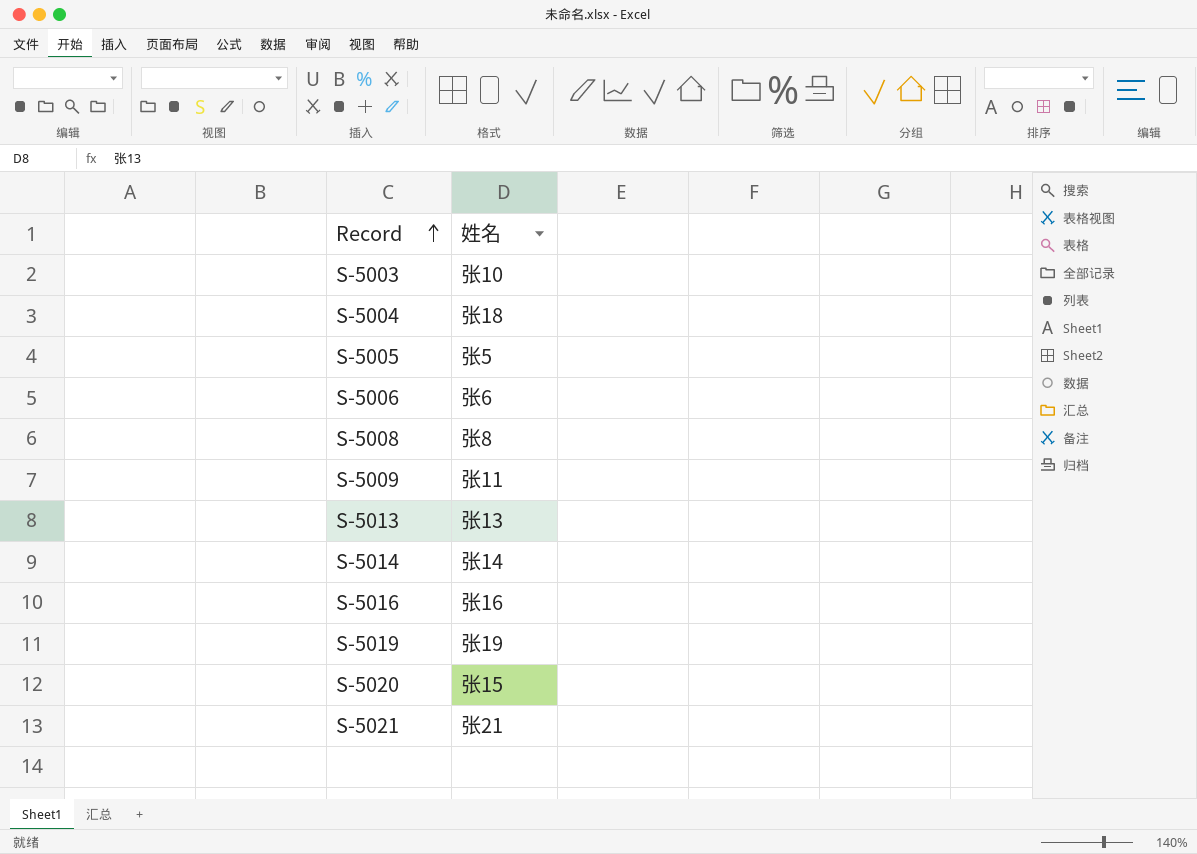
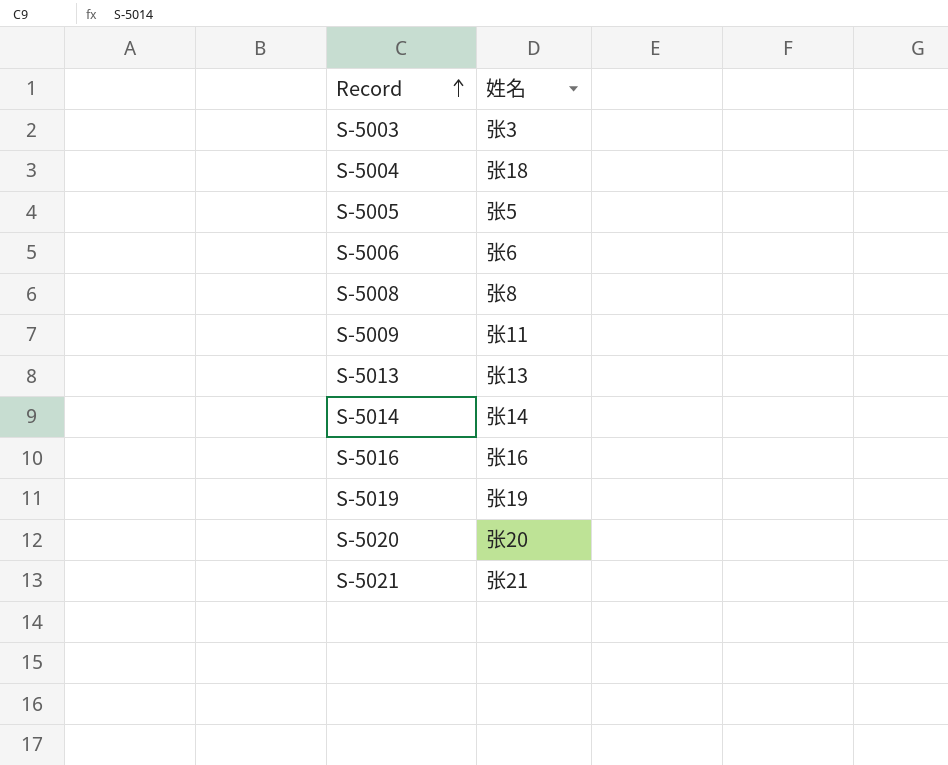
S-5003 | 姓名: 张10 -> 张3
S-5020 | 姓名: 张15 -> 张20

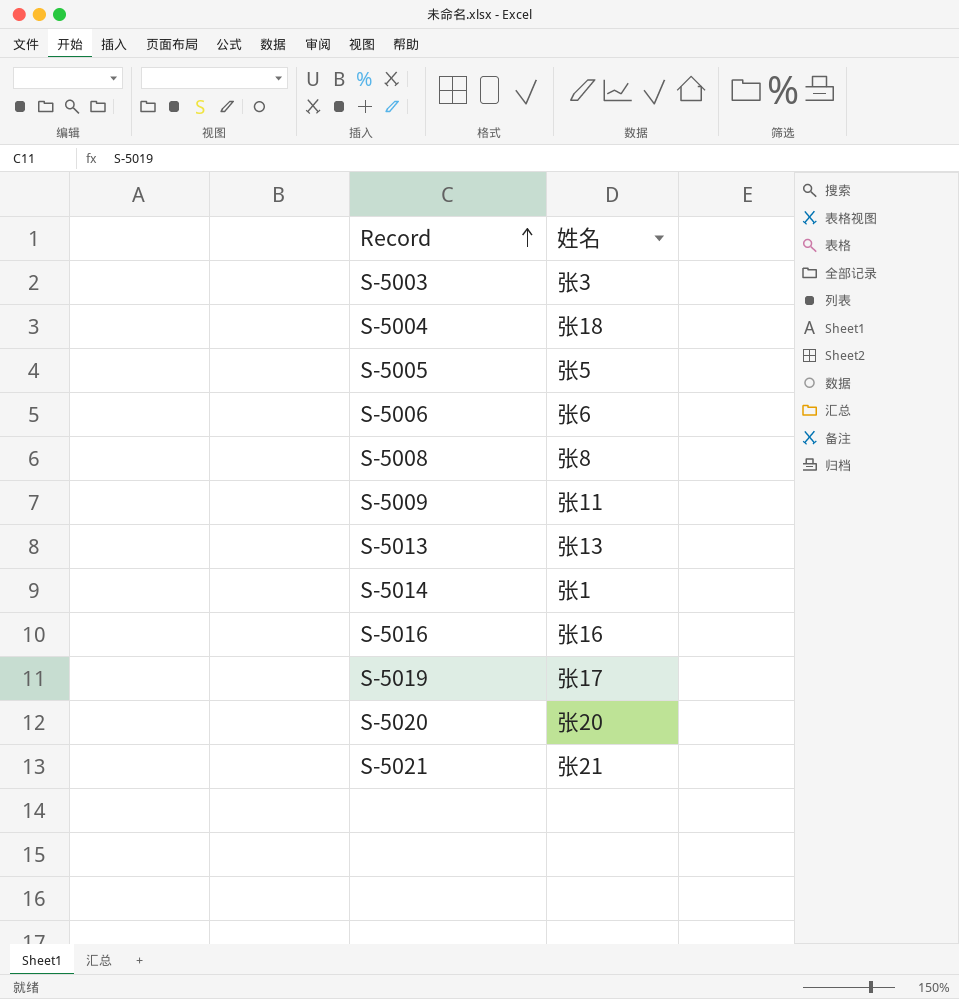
S-5014 | 姓名: 张14 -> 张1
S-5019 | 姓名: 张19 -> 张17

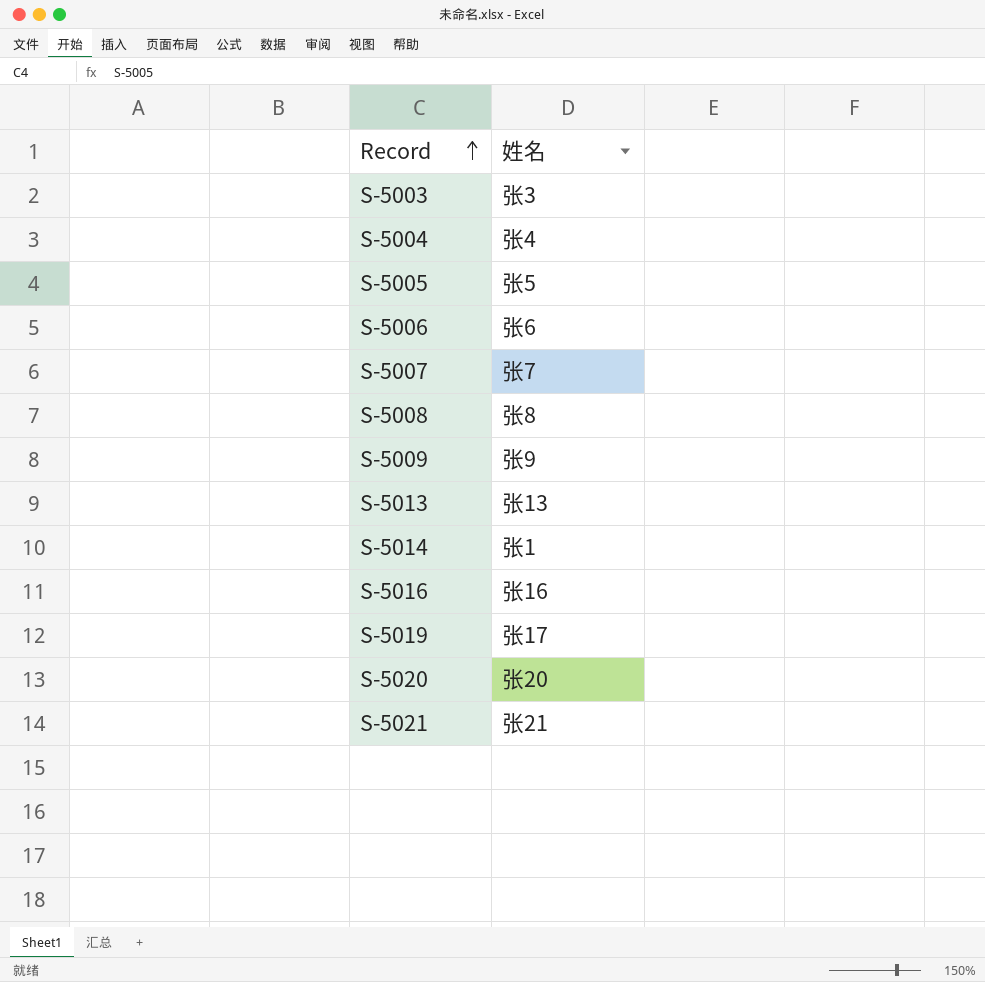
S-5004 | 姓名: 张18 -> 张4
row S-5007: none -> 张7
S-5009 | 姓名: 张11 -> 张9

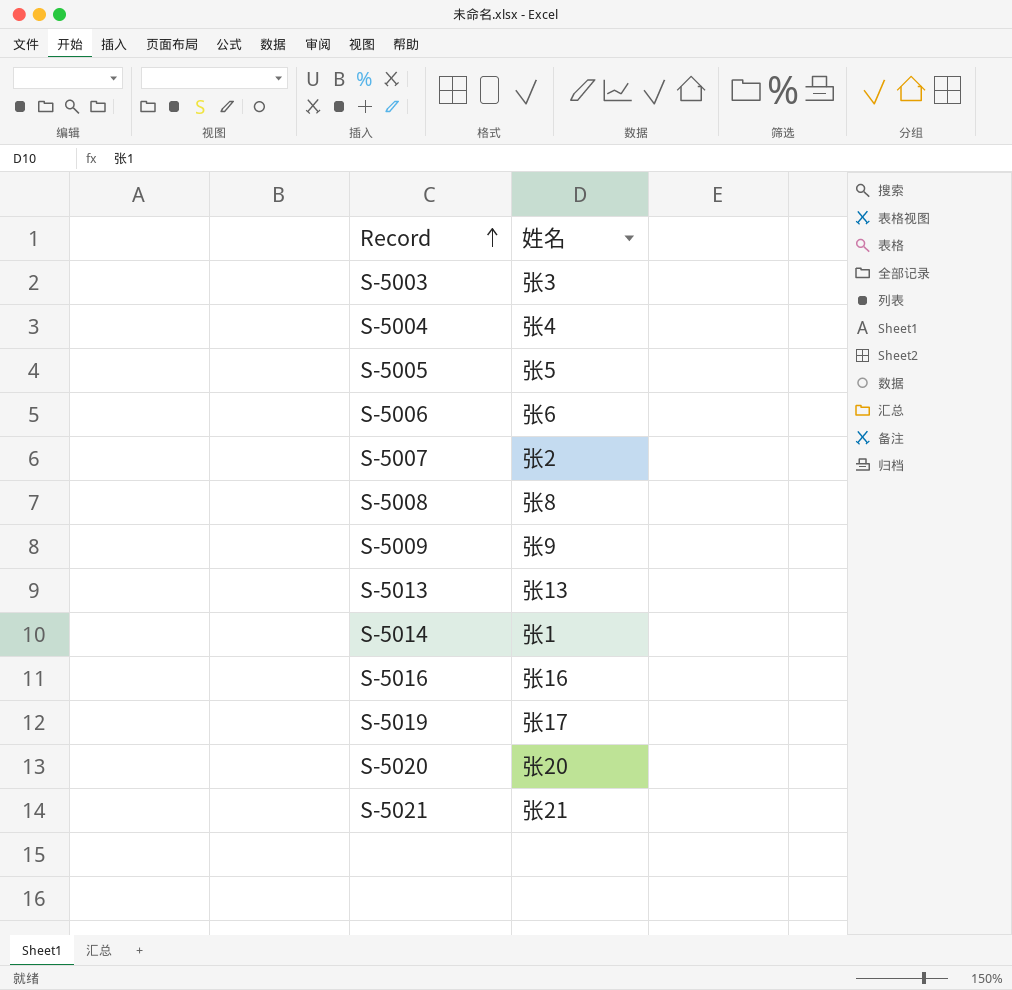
S-5007 | 姓名: 张7 -> 张2

